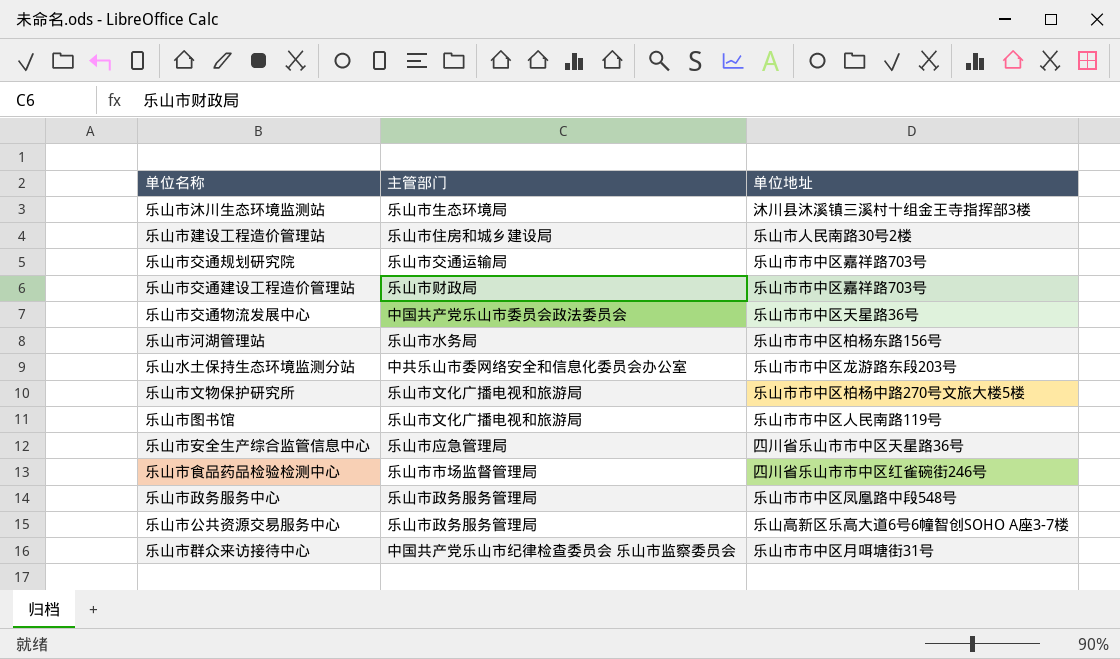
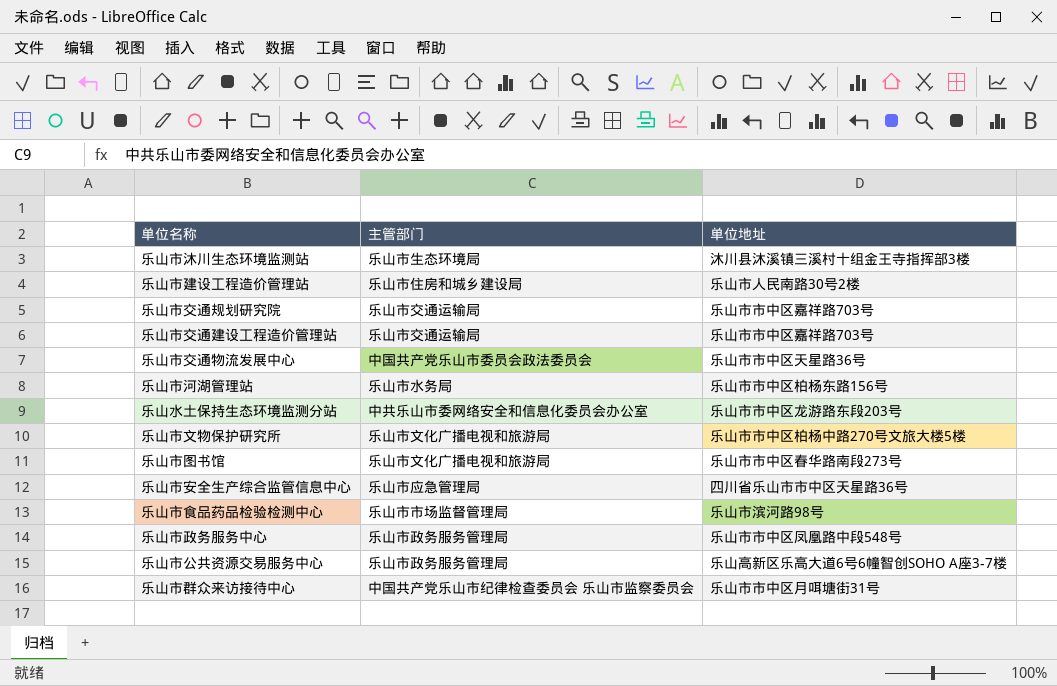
乐山市交通建设工程造价管理站 | 主管部门: 乐山市财政局 -> 乐山市交通运输局
乐山市图书馆 | 单位地址: 乐山市市中区人民南路119号 -> 乐山市市中区春华路南段273号
乐山市食品药品检验检测中心 | 单位地址: 四川省乐山市市中区红雀碗街246号 -> 乐山市滨河路98号

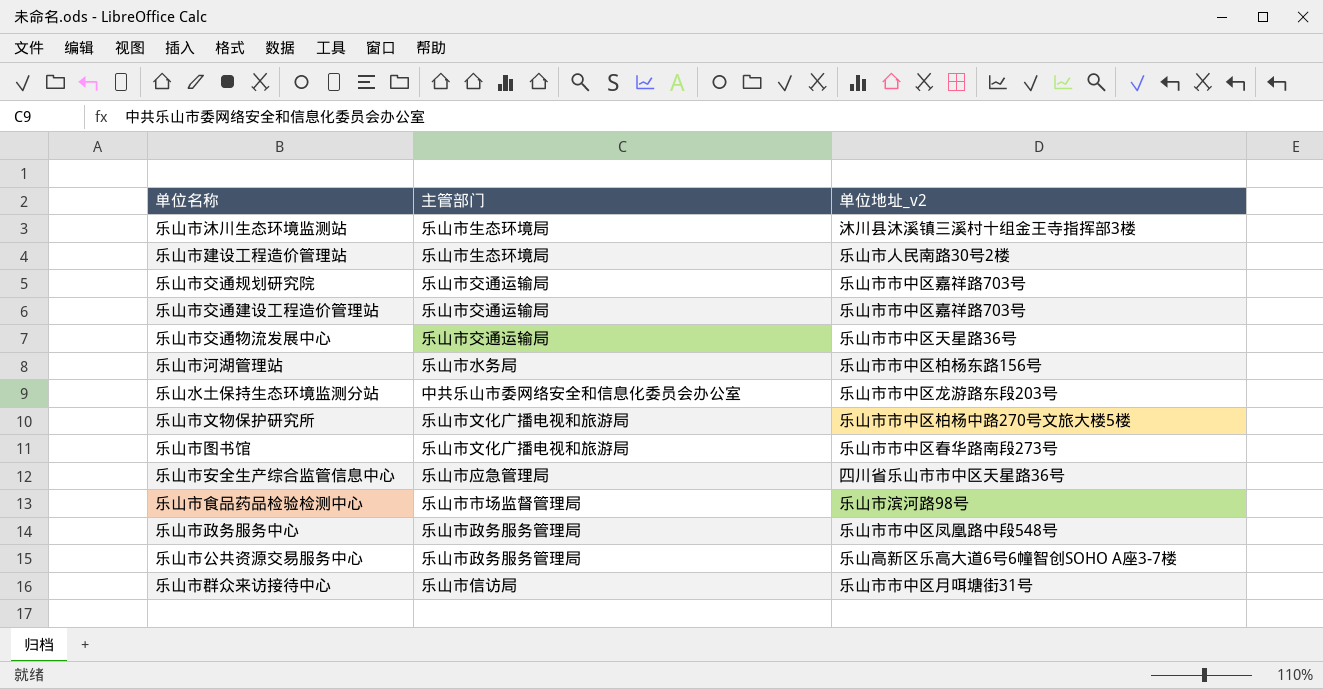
column name: 单位地址 -> 单位地址_v2
乐山市建设工程造价管理站 | 主管部门: 乐山市住房和城乡建设局 -> 乐山市生态环境局
乐山市交通物流发展中心 | 主管部门: 中国共产党乐山市委员会政法委员会 -> 乐山市交通运输局
乐山市群众来访接待中心 | 主管部门: 中国共产党乐山市纪律检查委员会 乐山市监察委员会 -> 乐山市信访局

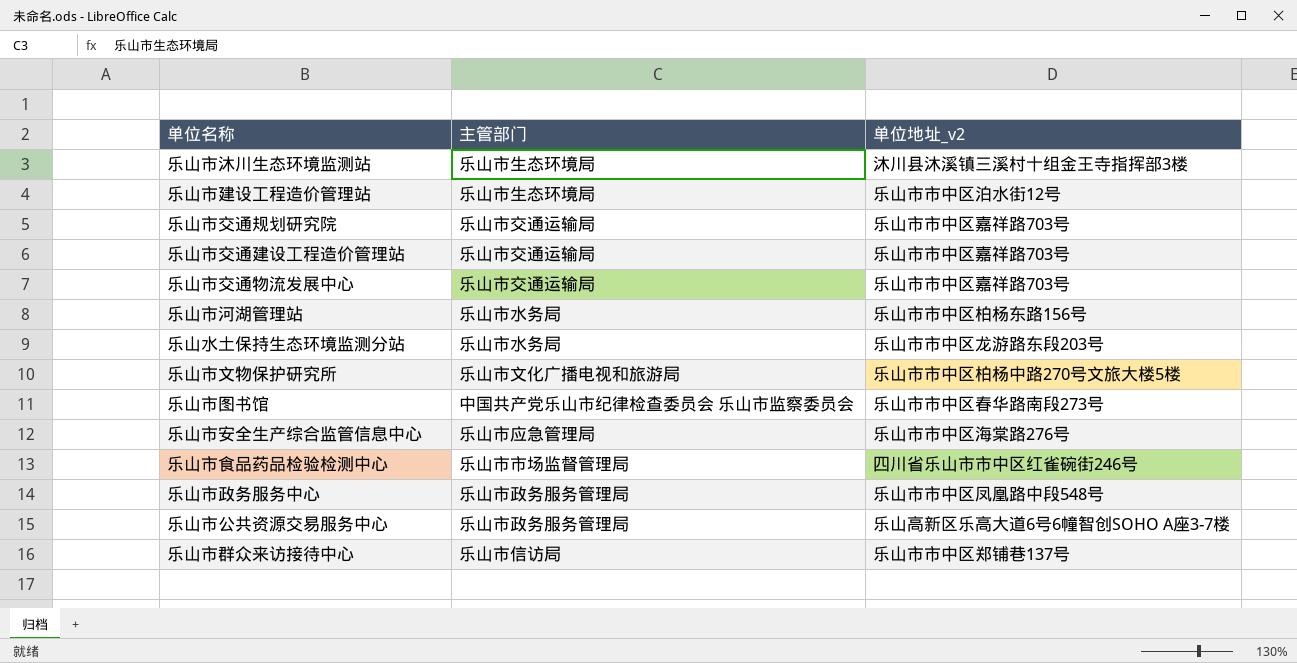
乐山市建设工程造价管理站 | 单位地址_v2: 乐山市人民南路30号2楼 -> 乐山市市中区泊水街12号
乐山市交通物流发展中心 | 单位地址_v2: 乐山市市中区天星路36号 -> 乐山市市中区嘉祥路703号
乐山水土保持生态环境监测分站 | 主管部门: 中共乐山市委网络安全和信息化委员会办公室 -> 乐山市水务局
乐山市图书馆 | 主管部门: 乐山市文化广播电视和旅游局 -> 中国共产党乐山市纪律检查委员会 乐山市监察委员会
乐山市安全生产综合监管信息中心 | 单位地址_v2: 四川省乐山市市中区天星路36号 -> 乐山市市中区海棠路276号
乐山市食品药品检验检测中心 | 单位地址_v2: 乐山市滨河路98号 -> 四川省乐山市市中区红雀碗街246号
乐山市群众来访接待中心 | 单位地址_v2: 乐山市市中区月咡塘街31号 -> 乐山市市中区郑铺巷137号

